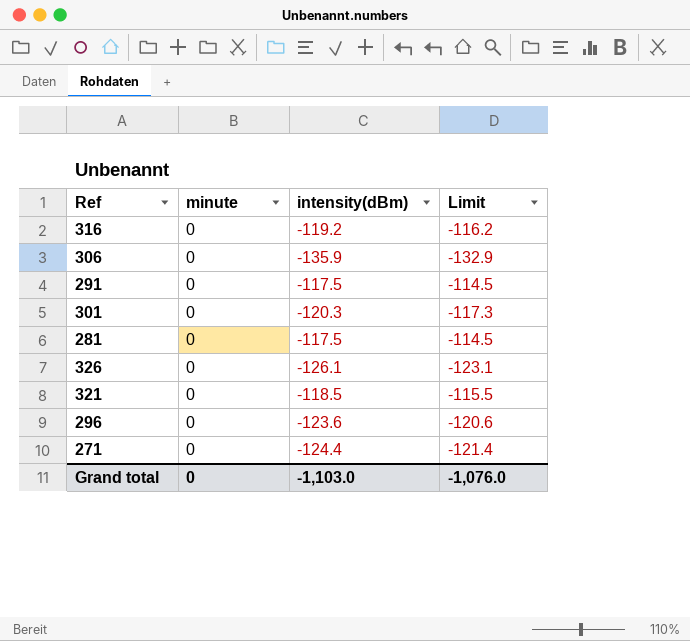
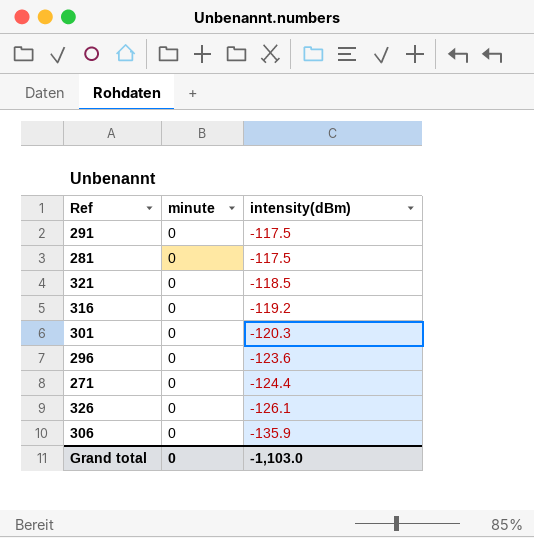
row order: none -> intensity(dBm) descending
column Limit | formula: [intensity(dBm)] + 3 -> none

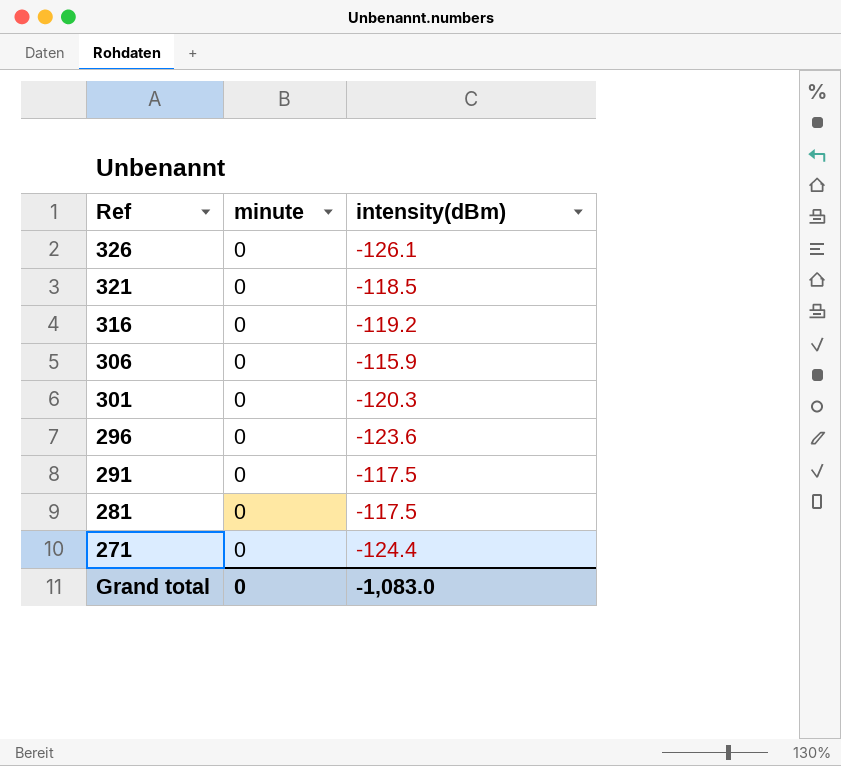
row order: intensity(dBm) descending -> Ref descending
306 | intensity(dBm): -135.9 -> -115.9
Grand total | intensity(dBm): -1,103.0 -> -1,083.0

